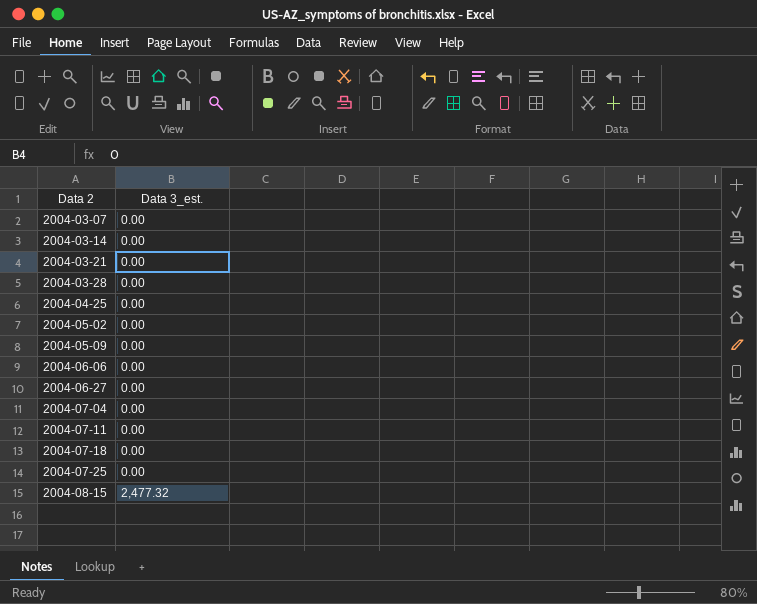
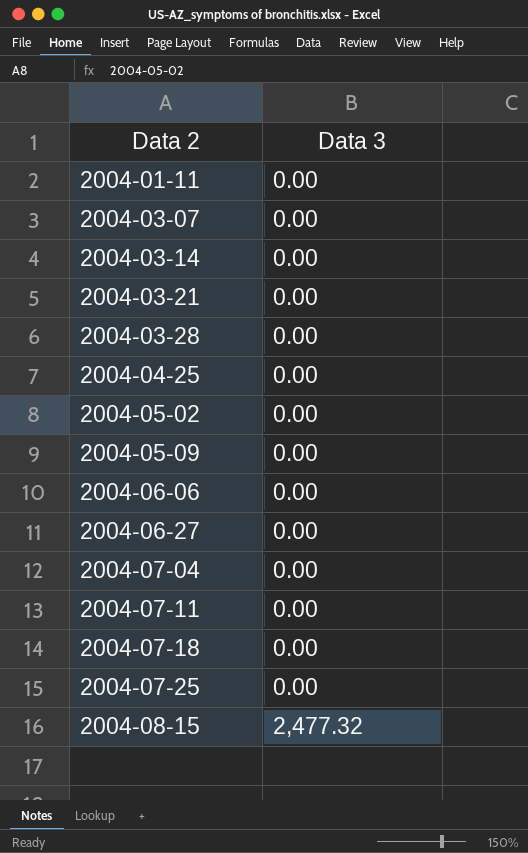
column name: Data 3_est. -> Data 3
row 2004-01-11: none -> 0.00

